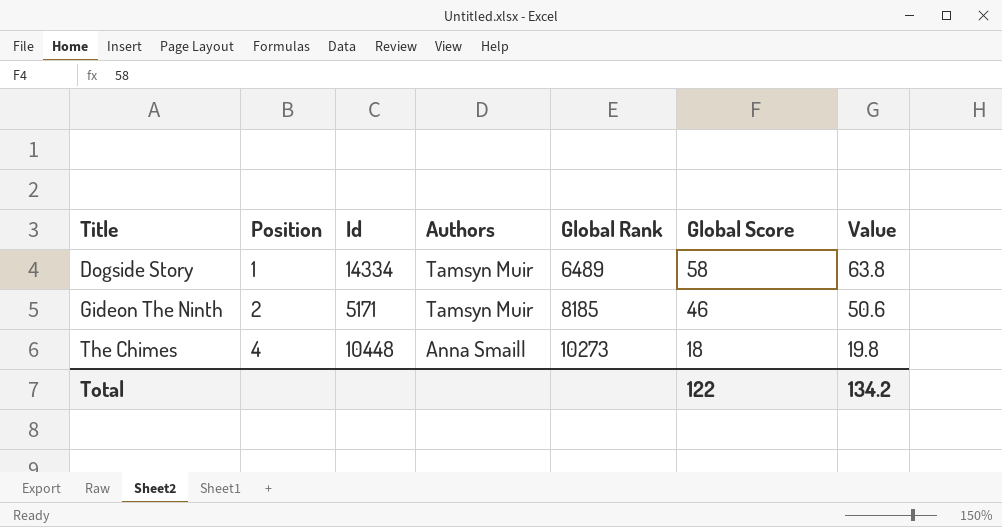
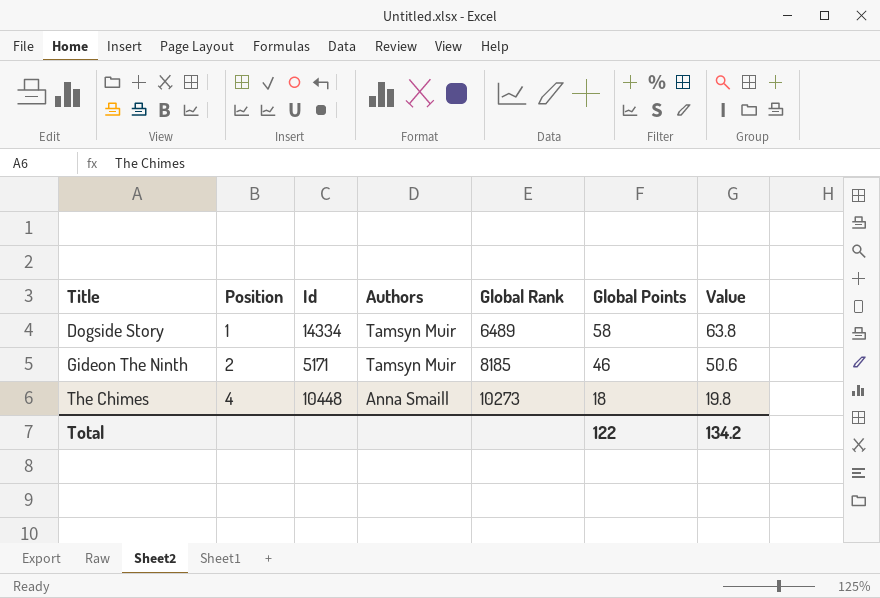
column name: Global Score -> Global Points

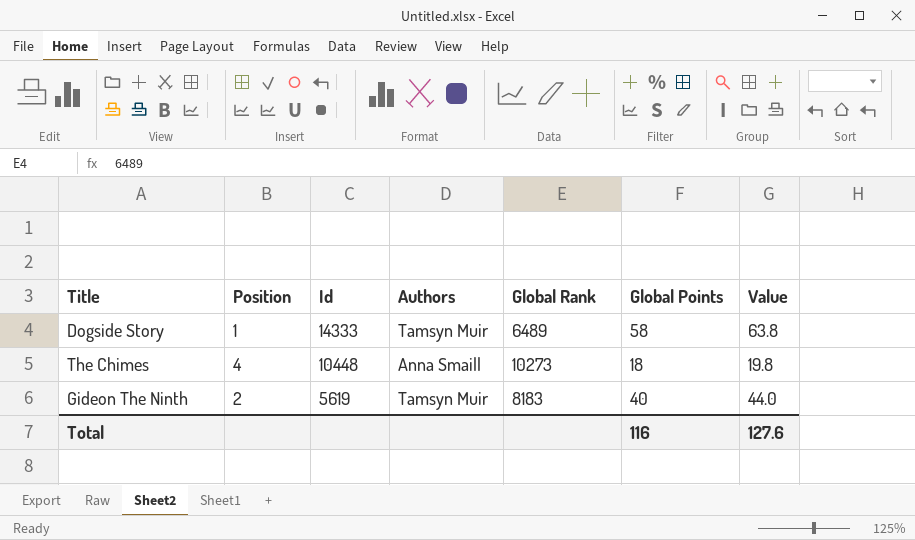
row order: Title ascending -> Id descending
Dogside Story | Id: 14334 -> 14333
Gideon The Ninth | Id: 5171 -> 5619
Gideon The Ninth | Global Rank: 8185 -> 8183
Gideon The Ninth | Global Points: 46 -> 40
Gideon The Ninth | Value: 50.6 -> 44.0
Total | Global Points: 122 -> 116
Total | Value: 134.2 -> 127.6

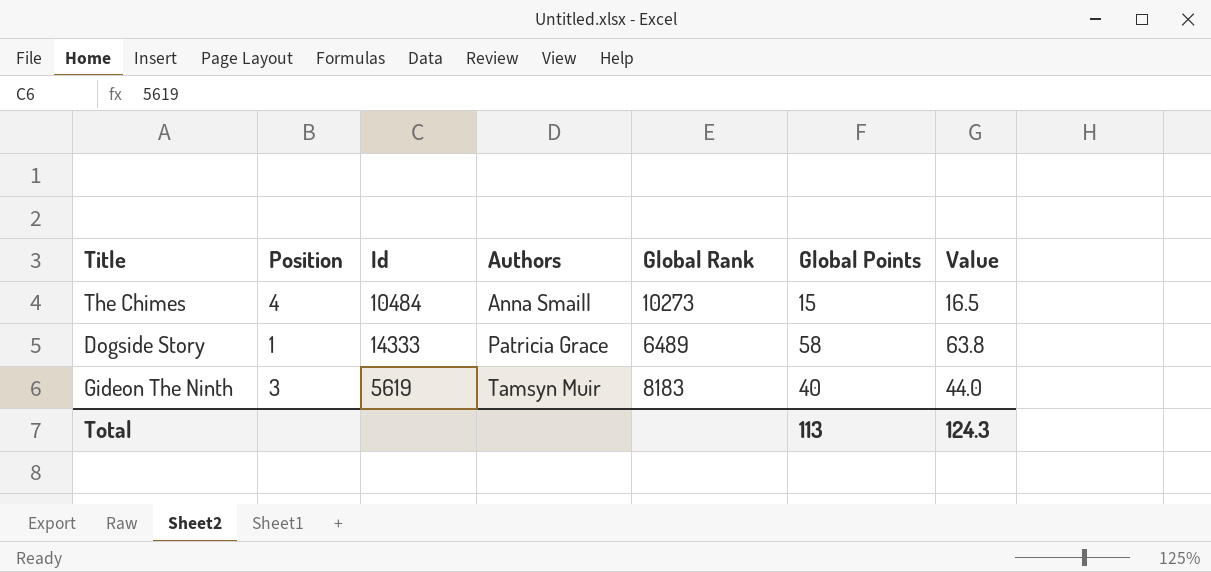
row order: Id descending -> Authors ascending
The Chimes | Id: 10448 -> 10484
The Chimes | Global Points: 18 -> 15
The Chimes | Value: 19.8 -> 16.5
Dogside Story | Authors: Tamsyn Muir -> Patricia Grace
Gideon The Ninth | Position: 2 -> 3
Total | Global Points: 116 -> 113
Total | Value: 127.6 -> 124.3

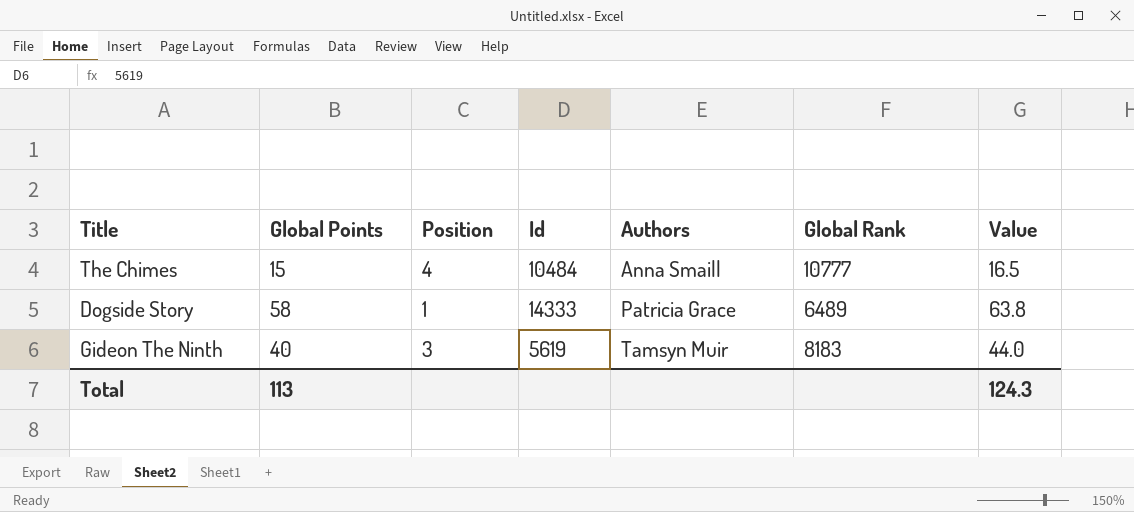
column Global Points | position: 6 -> 2
The Chimes | Global Rank: 10273 -> 10777

